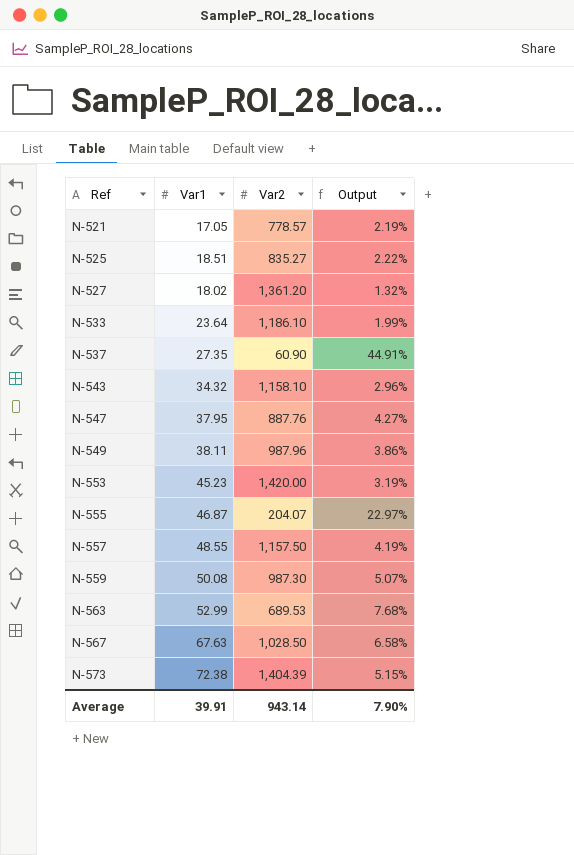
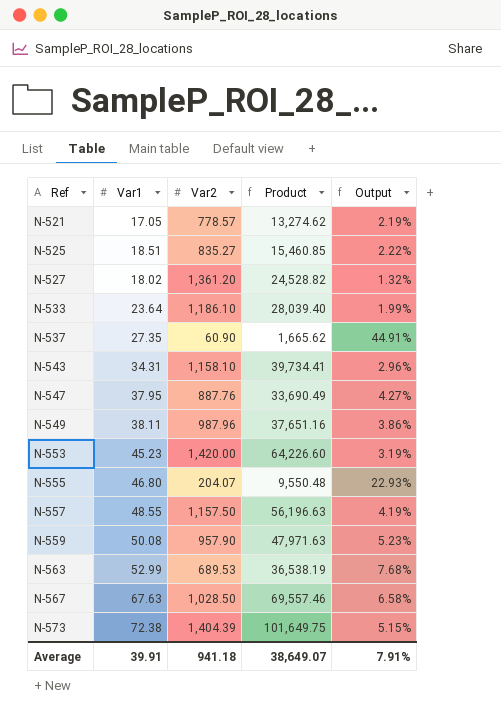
column Product | formula: none -> [Var1] * [Var2]
N-543 | Var1: 34.32 -> 34.31
N-555 | Var1: 46.87 -> 46.80
N-555 | Output: 22.97% -> 22.93%
N-559 | Var2: 987.30 -> 957.90
N-559 | Output: 5.07% -> 5.23%
Average | Var2: 943.14 -> 941.18
Average | Output: 7.90% -> 7.91%

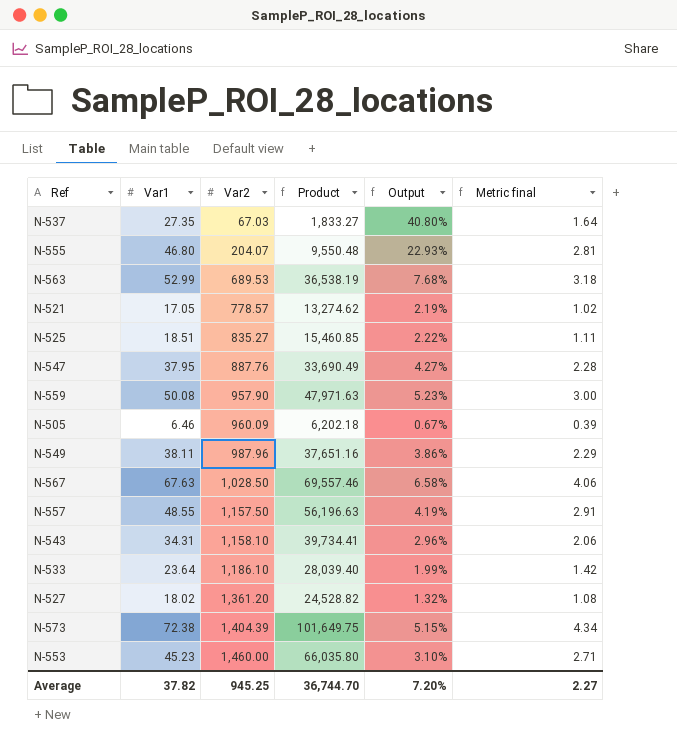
row order: Ref ascending -> Var2 ascending
column Metric final | formula: none -> [Var1] * 0.06
N-537 | Var2: 60.90 -> 67.03
N-537 | Product: 1,665.62 -> 1,833.27
N-537 | Output: 44.91% -> 40.80%
row N-505: none -> 6.46 | 960.09 | 6,202.18 | 0.67% | 0.39
N-553 | Var2: 1,420.00 -> 1,460.00
N-553 | Product: 64,226.60 -> 66,035.80
N-553 | Output: 3.19% -> 3.10%
Average | Var1: 39.91 -> 37.82
Average | Var2: 941.18 -> 945.25
Average | Product: 38,649.07 -> 36,744.70
Average | Output: 7.91% -> 7.20%

